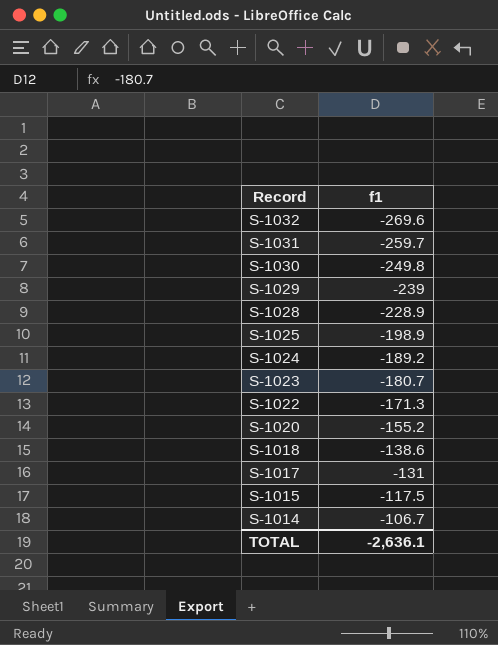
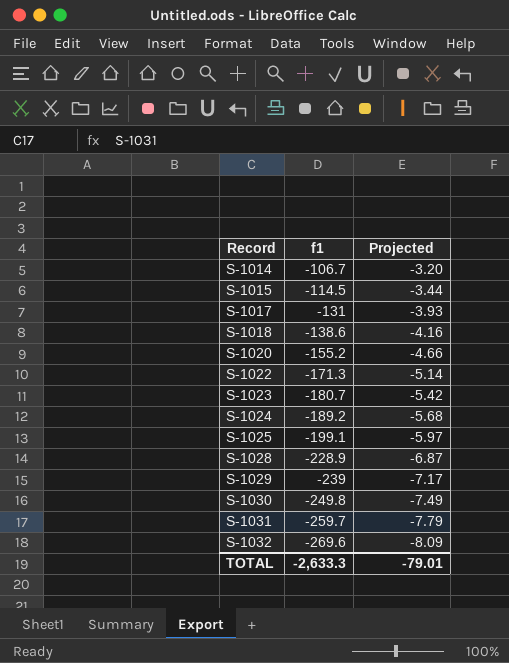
row order: Record descending -> Record ascending
column Projected | formula: none -> [f1] * 0.03
S-1015 | f1: -117.5 -> -114.5
S-1025 | f1: -198.9 -> -199.1
TOTAL | f1: -2,636.1 -> -2,633.3

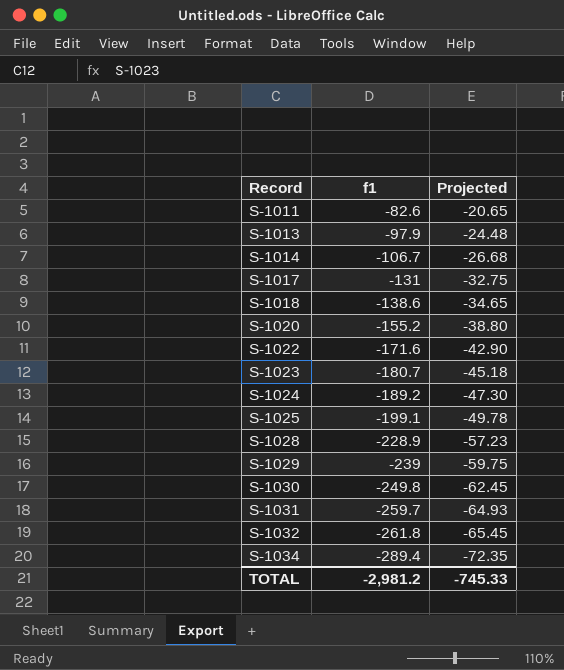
column Projected | formula: [f1] * 0.03 -> [f1] * 0.25
row S-1015: -114.5 | -3.44 -> none
row S-1011: none -> -82.6 | -20.65
row S-1013: none -> -97.9 | -24.48
S-1022 | f1: -171.3 -> -171.6
S-1032 | f1: -269.6 -> -261.8
row S-1034: none -> -289.4 | -72.35
TOTAL | f1: -2,633.3 -> -2,981.2
TOTAL | Projected: -79.01 -> -745.33

